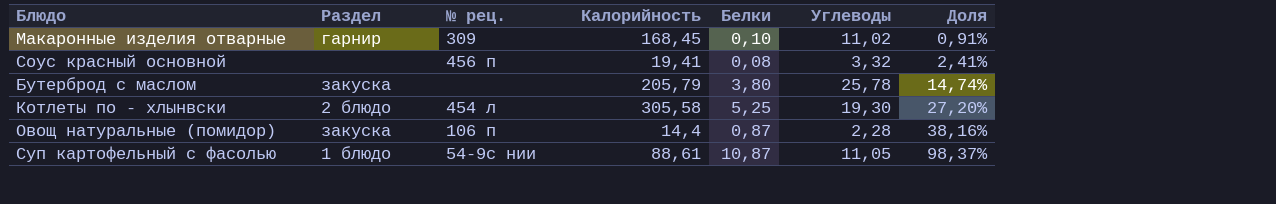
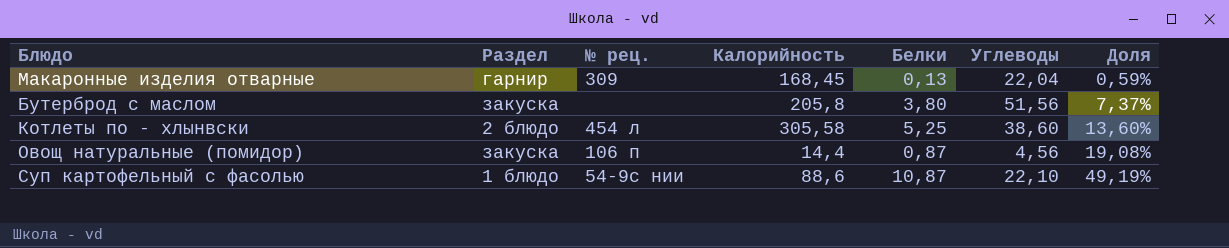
row Соус красный основной: none | 456 п | 19,41 | 0,08 | 3,32 | 2,41% -> none
Макаронные изделия отварные | Белки: 0,10 -> 0,13
Макаронные изделия отварные | Углеводы: 11,02 -> 22,04
Макаронные изделия отварные | Доля: 0,91% -> 0,59%
Бутерброд с маслом | Калорийность: 205,79 -> 205,8
Бутерброд с маслом | Углеводы: 25,78 -> 51,56
Бутерброд с маслом | Доля: 14,74% -> 7,37%
Котлеты по - хлынвски | Углеводы: 19,30 -> 38,60
Котлеты по - хлынвски | Доля: 27,20% -> 13,60%
Овощ натуральные (помидор) | Углеводы: 2,28 -> 4,56
Овощ натуральные (помидор) | Доля: 38,16% -> 19,08%
Суп картофельный с фасолью | Калорийность: 88,61 -> 88,6
Суп картофельный с фасолью | Углеводы: 11,05 -> 22,10
Суп картофельный с фасолью | Доля: 98,37% -> 49,19%

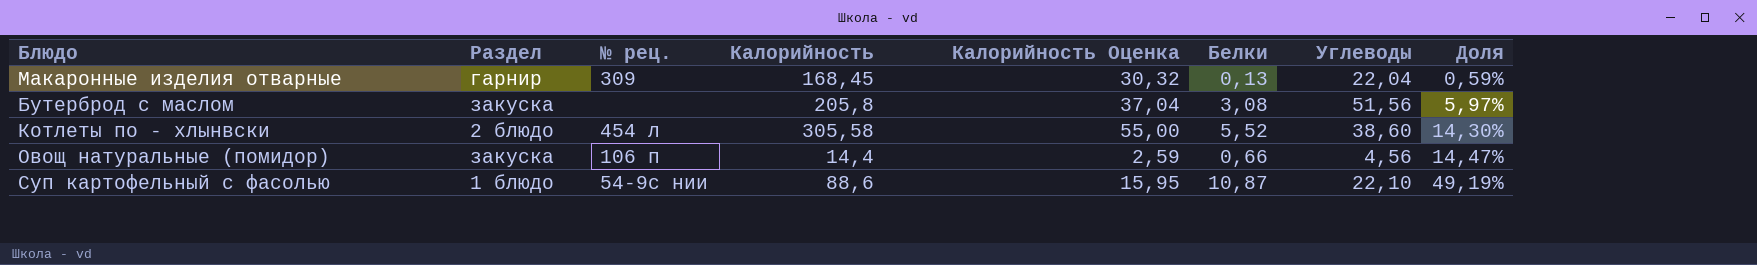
column Калорийность Оценка | formula: none -> [Калорийность] * 0,18
Бутерброд с маслом | Белки: 3,80 -> 3,08
Бутерброд с маслом | Доля: 7,37% -> 5,97%
Котлеты по - хлынвски | Белки: 5,25 -> 5,52
Котлеты по - хлынвски | Доля: 13,60% -> 14,30%
Овощ натуральные (помидор) | Белки: 0,87 -> 0,66
Овощ натуральные (помидор) | Доля: 19,08% -> 14,47%

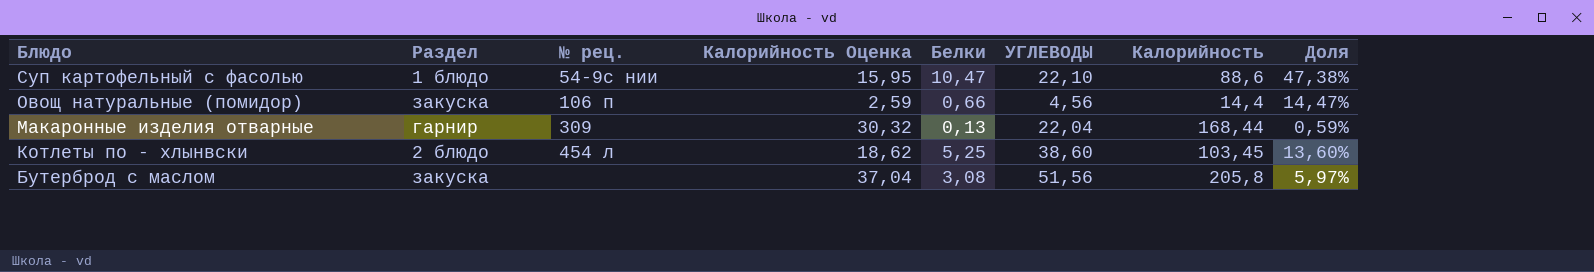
row order: Доля ascending -> Блюдо descending
column name: Углеводы -> УГЛЕВОДЫ
column Калорийность | position: 4 -> 7
Суп картофельный с фасолью | Белки: 10,87 -> 10,47
Суп картофельный с фасолью | Доля: 49,19% -> 47,38%
Макаронные изделия отварные | Калорийность: 168,45 -> 168,44
Котлеты по - хлынвски | Калорийность Оценка: 55,00 -> 18,62
Котлеты по - хлынвски | Белки: 5,52 -> 5,25
Котлеты по - хлынвски | Калорийность: 305,58 -> 103,45
Котлеты по - хлынвски | Доля: 14,30% -> 13,60%

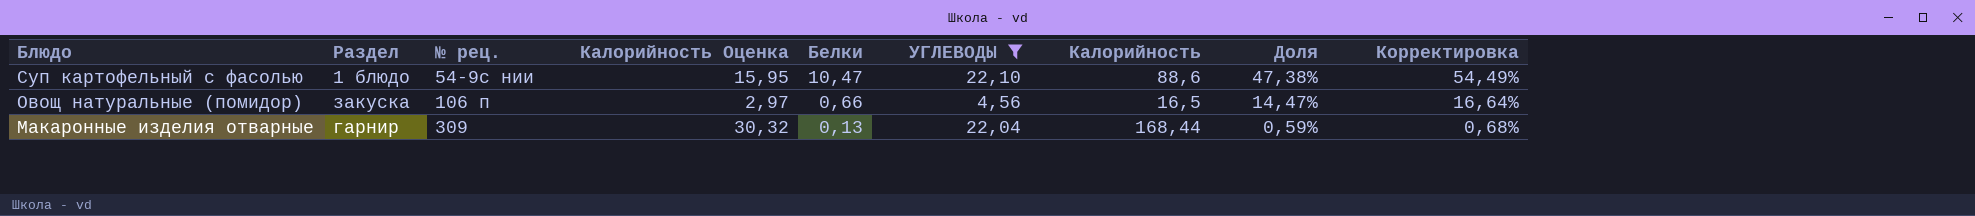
filter: none -> УГЛЕВОДЫ <= 22,10
column Корректировка | formula: none -> [Доля] * 1,15
Овощ натуральные (помидор) | Калорийность Оценка: 2,59 -> 2,97
Овощ натуральные (помидор) | Калорийность: 14,4 -> 16,5

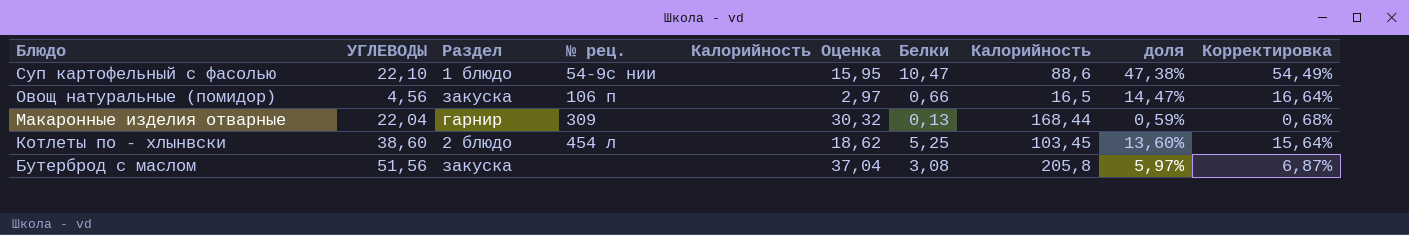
filter: УГЛЕВОДЫ <= 22,10 -> none
column УГЛЕВОДЫ | position: 6 -> 2
column name: Доля -> доля

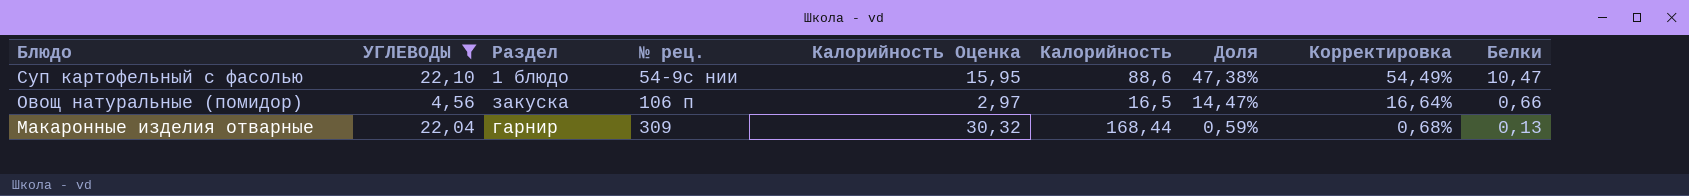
filter: none -> УГЛЕВОДЫ <= 22,10
column name: доля -> Доля
column Белки | position: 6 -> 9

